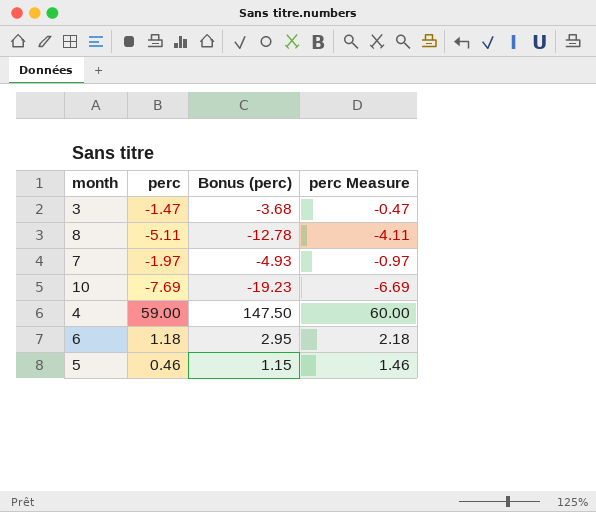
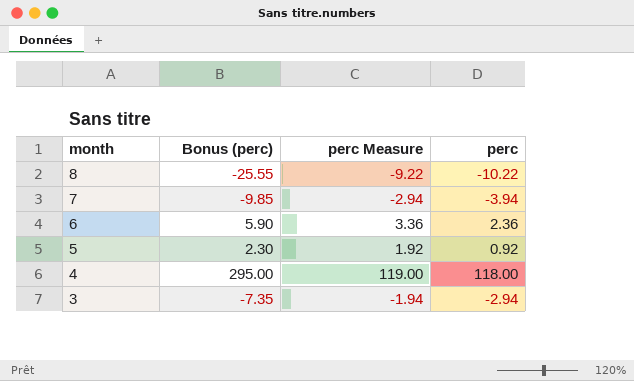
row order: none -> month descending
column perc | position: 2 -> 4
row 10: -7.69 | -19.23 | -6.69 -> none
8 | Bonus (perc): -12.78 -> -25.55
8 | perc Measure: -4.11 -> -9.22
8 | perc: -5.11 -> -10.22
7 | Bonus (perc): -4.93 -> -9.85
7 | perc Measure: -0.97 -> -2.94
7 | perc: -1.97 -> -3.94
6 | Bonus (perc): 2.95 -> 5.90
6 | perc Measure: 2.18 -> 3.36
6 | perc: 1.18 -> 2.36
5 | Bonus (perc): 1.15 -> 2.30
5 | perc Measure: 1.46 -> 1.92
5 | perc: 0.46 -> 0.92
4 | Bonus (perc): 147.50 -> 295.00
4 | perc Measure: 60.00 -> 119.00
4 | perc: 59.00 -> 118.00
3 | Bonus (perc): -3.68 -> -7.35
3 | perc Measure: -0.47 -> -1.94
3 | perc: -1.47 -> -2.94

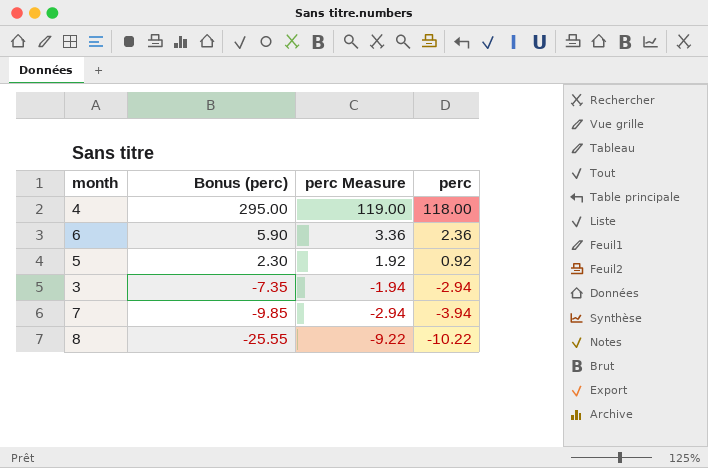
row order: month descending -> Bonus (perc) descending

